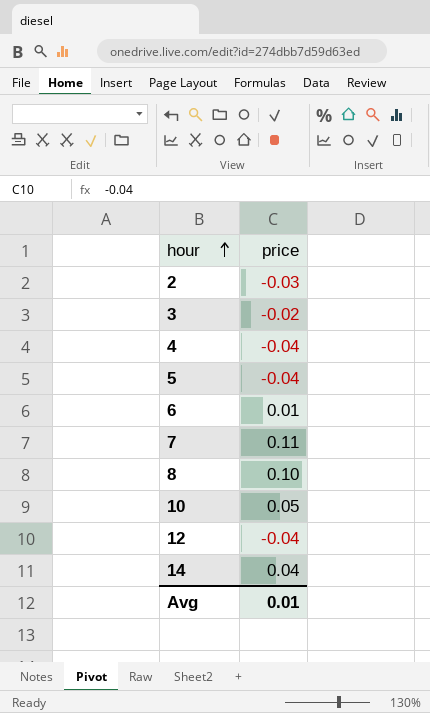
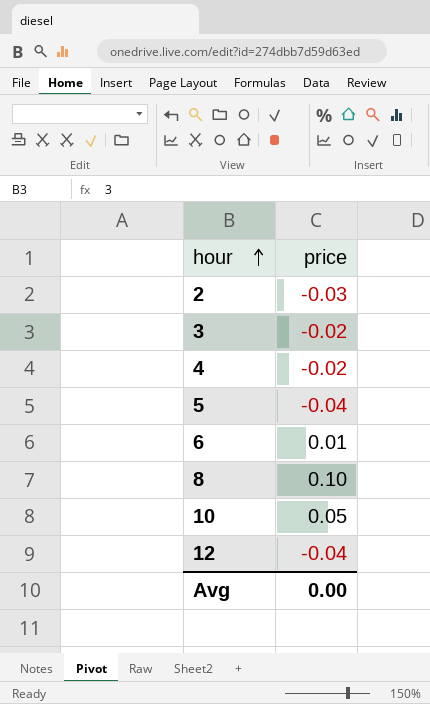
row 7: 0.11 -> none
row 14: 0.04 -> none
4 | price: -0.04 -> -0.02
Avg | price: 0.01 -> 0.00

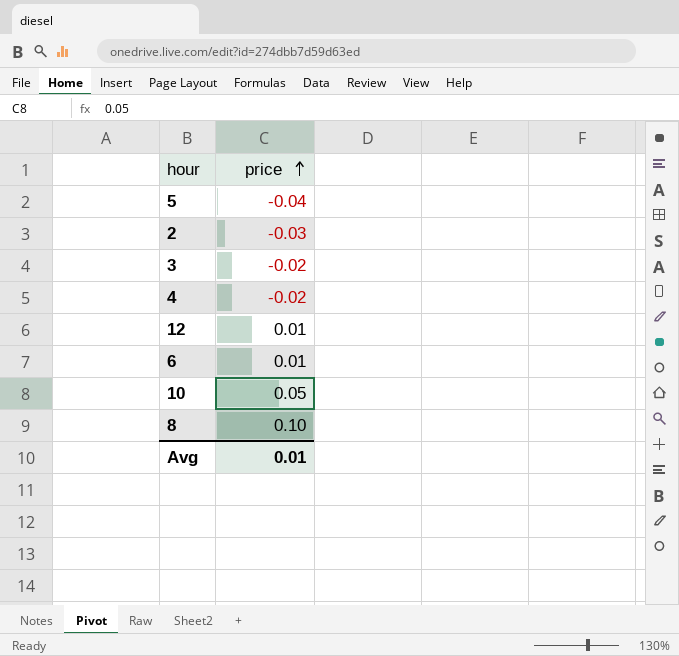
row order: hour ascending -> price ascending
12 | price: -0.04 -> 0.01
Avg | price: 0.00 -> 0.01

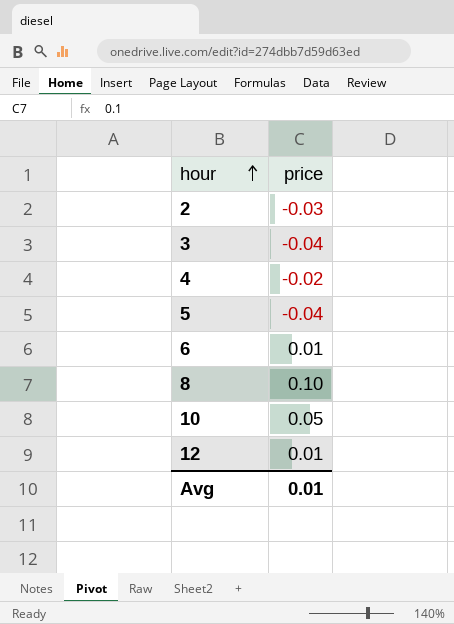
row order: price ascending -> hour ascending
3 | price: -0.02 -> -0.04

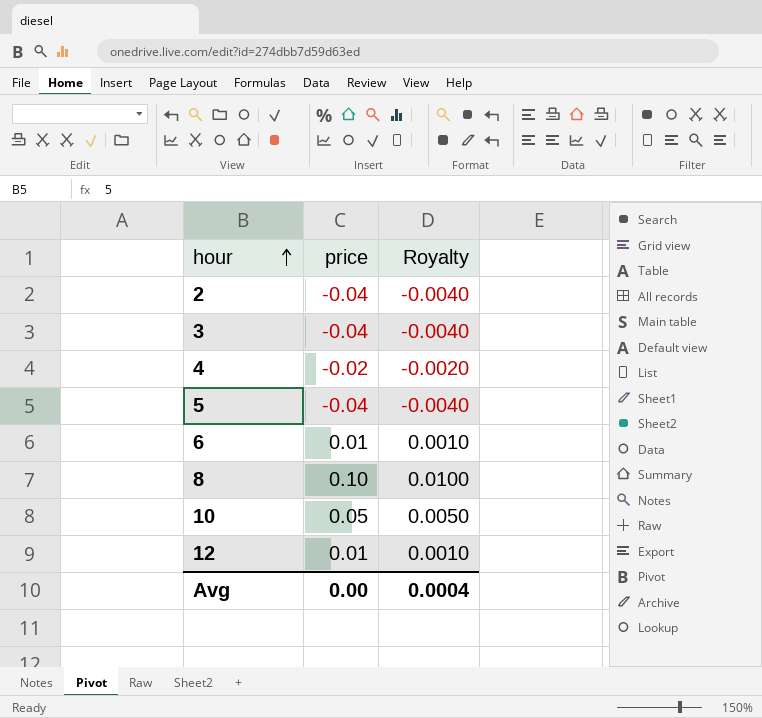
column Royalty | formula: none -> [price] * 0.1
2 | price: -0.03 -> -0.04
Avg | price: 0.01 -> 0.00

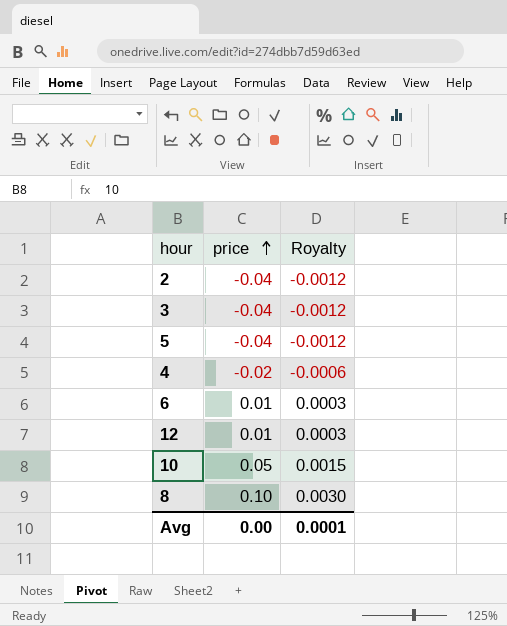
row order: hour ascending -> price ascending
column Royalty | formula: [price] * 0.1 -> [price] * 0.03
Avg | Royalty: 0.0004 -> 0.0001

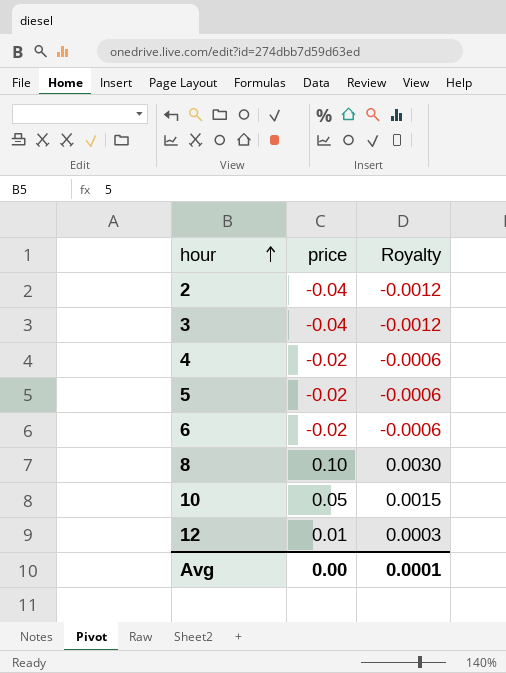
row order: price ascending -> hour ascending
5 | price: -0.04 -> -0.02
5 | Royalty: -0.0012 -> -0.0006
6 | price: 0.01 -> -0.02
6 | Royalty: 0.0003 -> -0.0006

